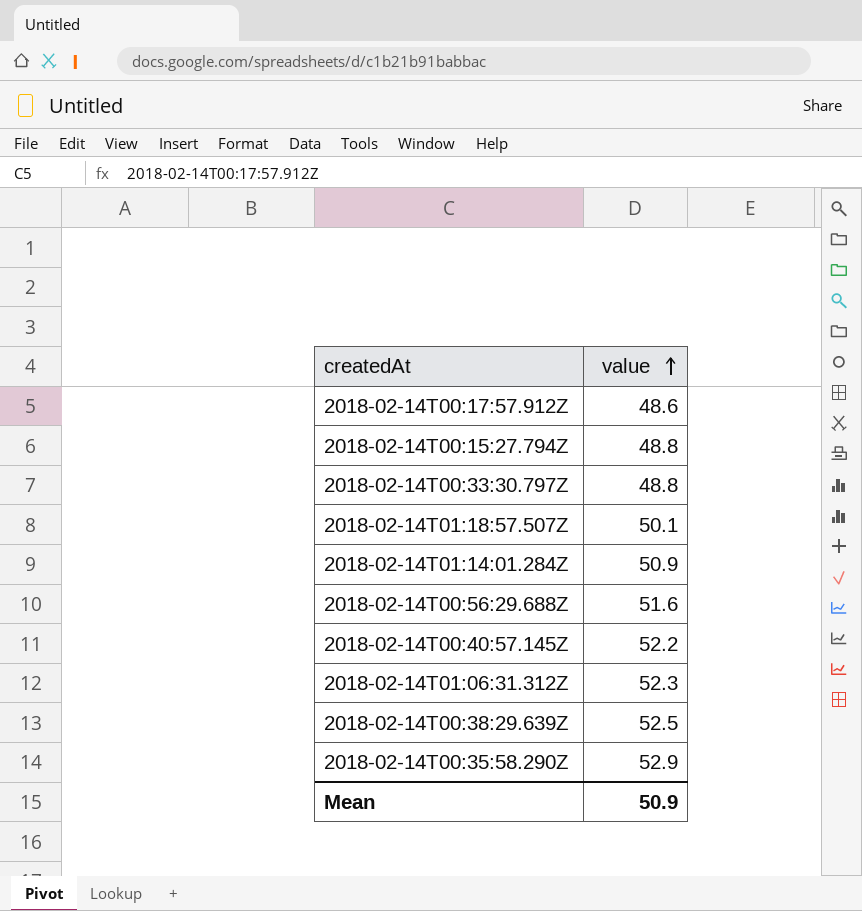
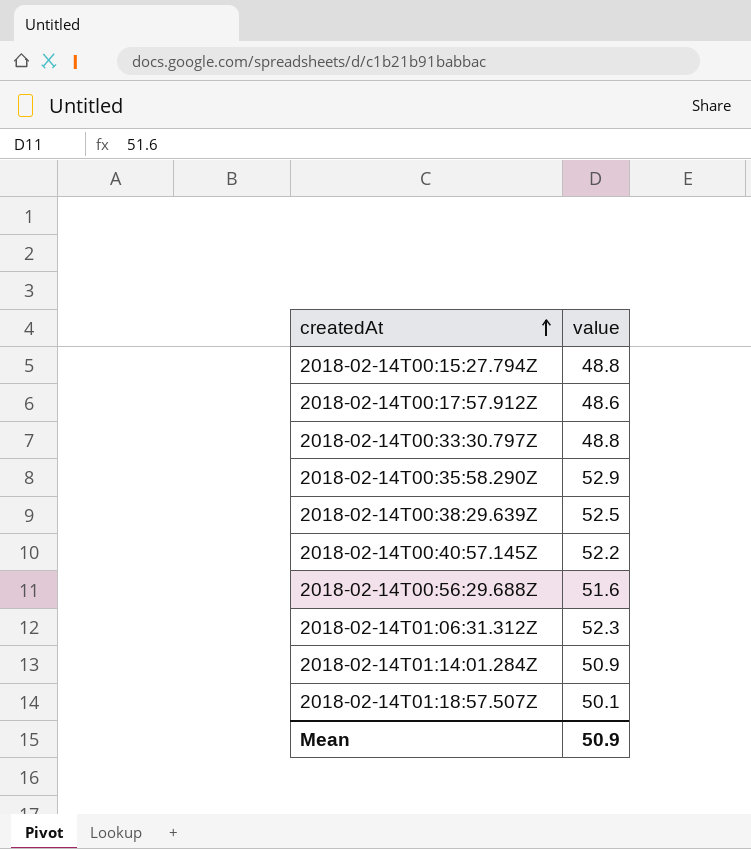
row order: value ascending -> createdAt ascending

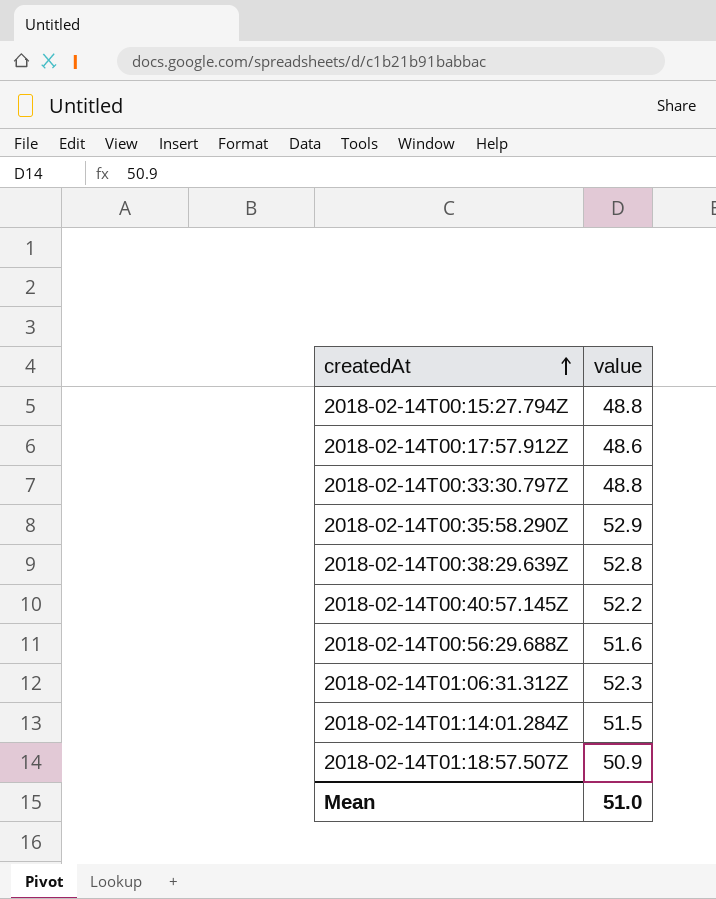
2018-02-14T00:38:29.639Z | value: 52.5 -> 52.8
2018-02-14T01:14:01.284Z | value: 50.9 -> 51.5
2018-02-14T01:18:57.507Z | value: 50.1 -> 50.9
Mean | value: 50.9 -> 51.0

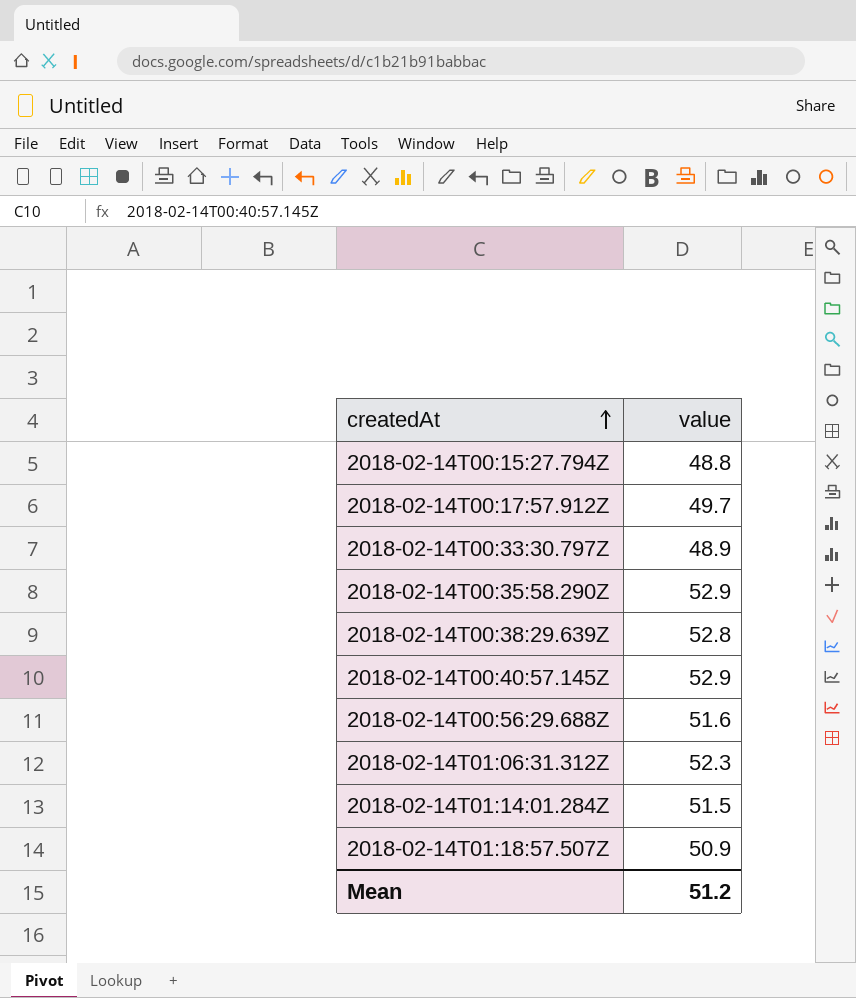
2018-02-14T00:17:57.912Z | value: 48.6 -> 49.7
2018-02-14T00:33:30.797Z | value: 48.8 -> 48.9
2018-02-14T00:40:57.145Z | value: 52.2 -> 52.9
Mean | value: 51.0 -> 51.2

